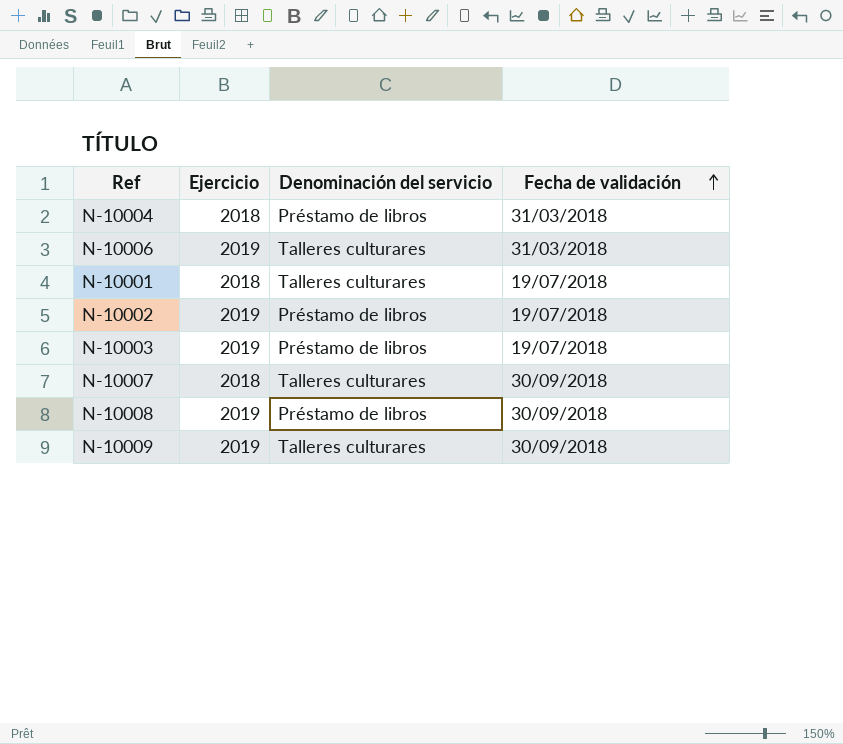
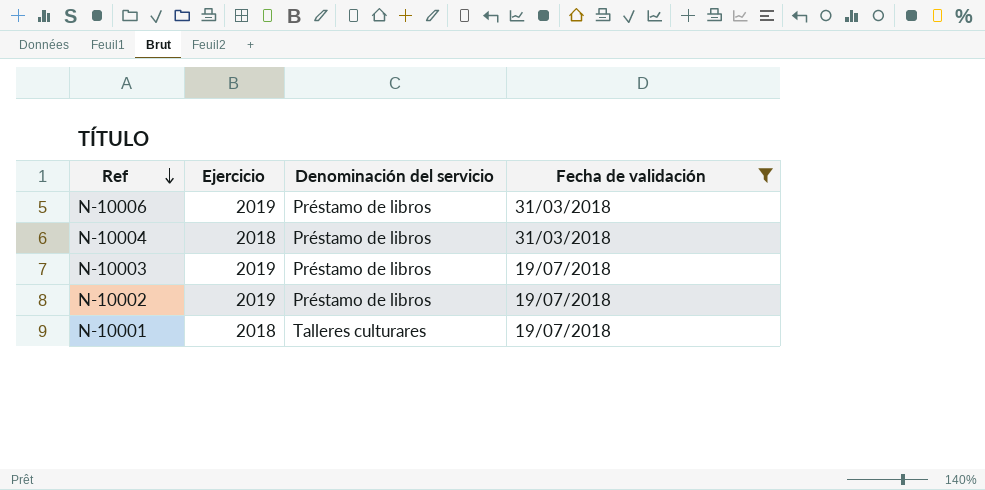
filter: none -> Fecha de validación != 30/09/2018
row order: Fecha de validación ascending -> Ref descending
N-10006 | Denominación del servicio: Talleres culturares -> Préstamo de libros

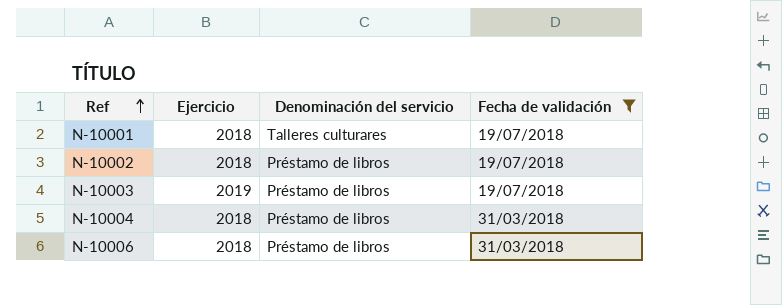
row order: Ref descending -> Ref ascending
N-10002 | Ejercicio: 2019 -> 2018
N-10006 | Ejercicio: 2019 -> 2018

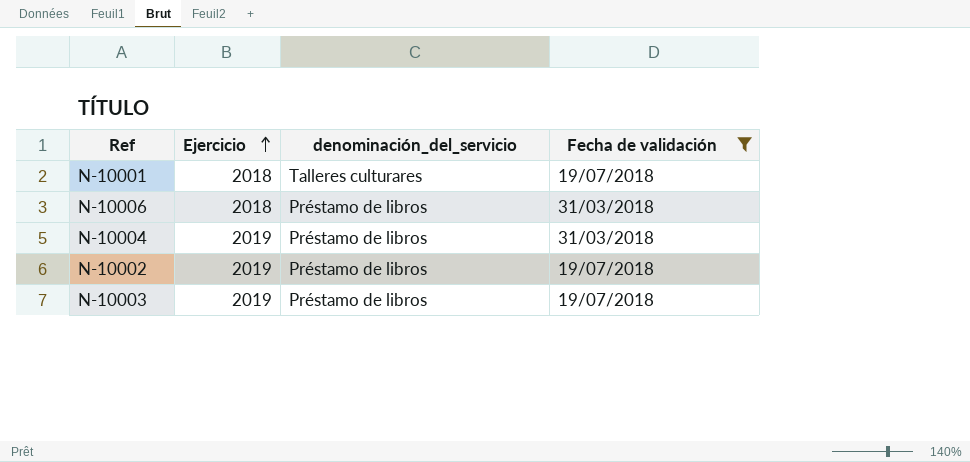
row order: Ref ascending -> Ejercicio ascending
column name: Denominación del servicio -> denominación_del_servicio
N-10004 | Ejercicio: 2018 -> 2019
N-10002 | Ejercicio: 2018 -> 2019

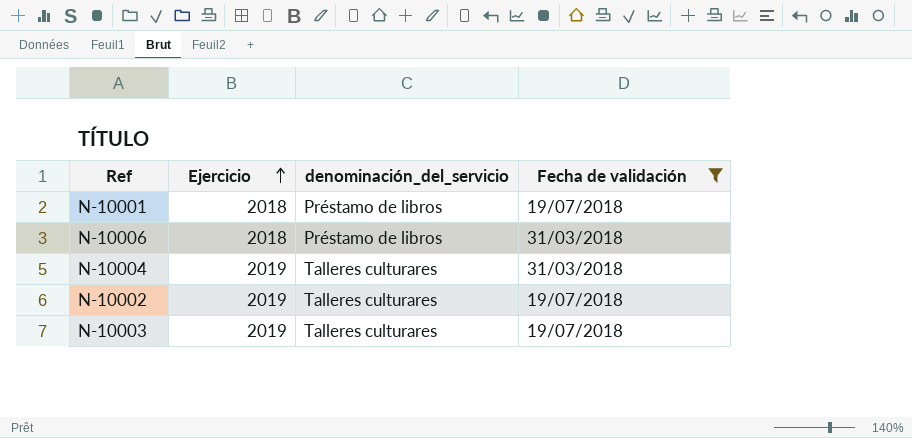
N-10001 | denominación_del_servicio: Talleres culturares -> Préstamo de libros
N-10004 | denominación_del_servicio: Préstamo de libros -> Talleres culturares
N-10002 | denominación_del_servicio: Préstamo de libros -> Talleres culturares
N-10003 | denominación_del_servicio: Préstamo de libros -> Talleres culturares

